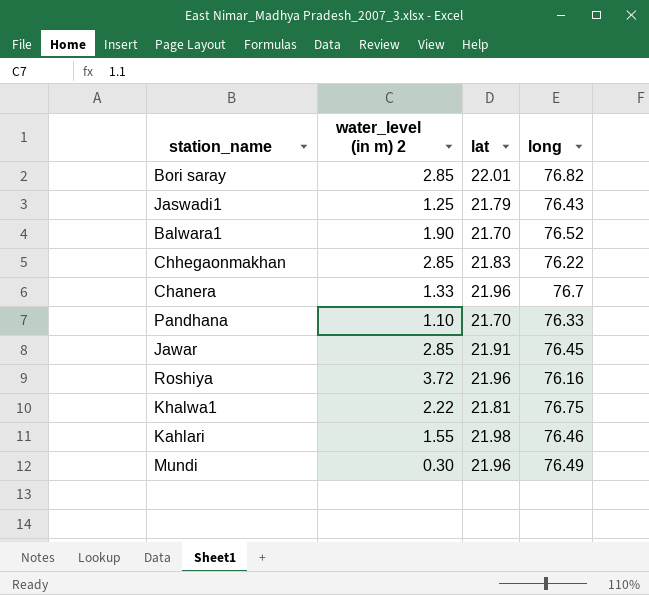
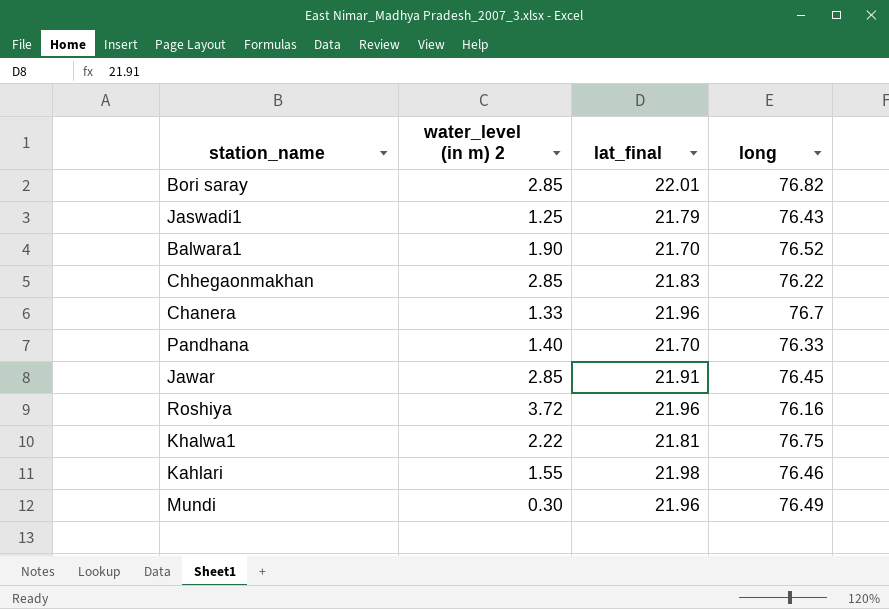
column name: lat -> lat_final
Pandhana | water_level (in m) 2: 1.10 -> 1.40

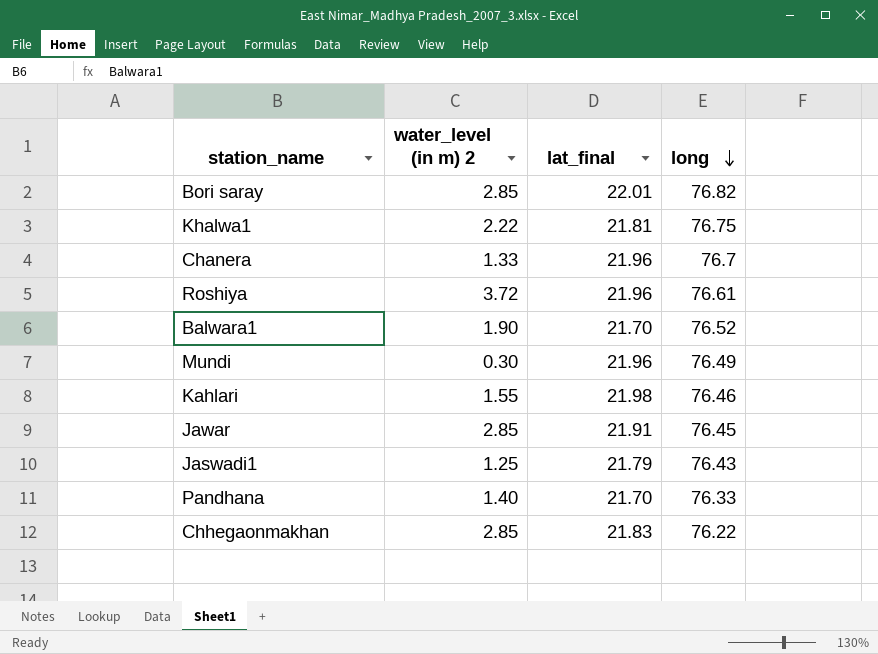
row order: none -> long descending
Roshiya | long: 76.16 -> 76.61

